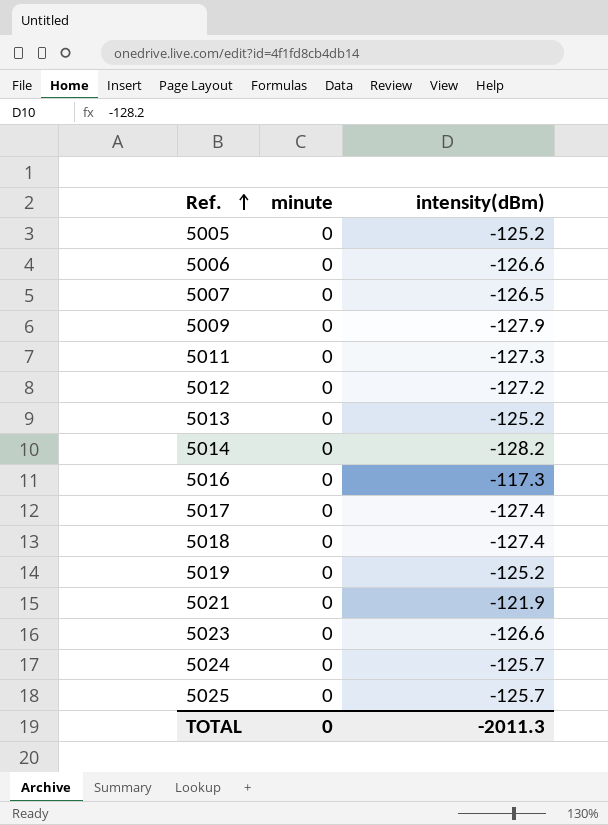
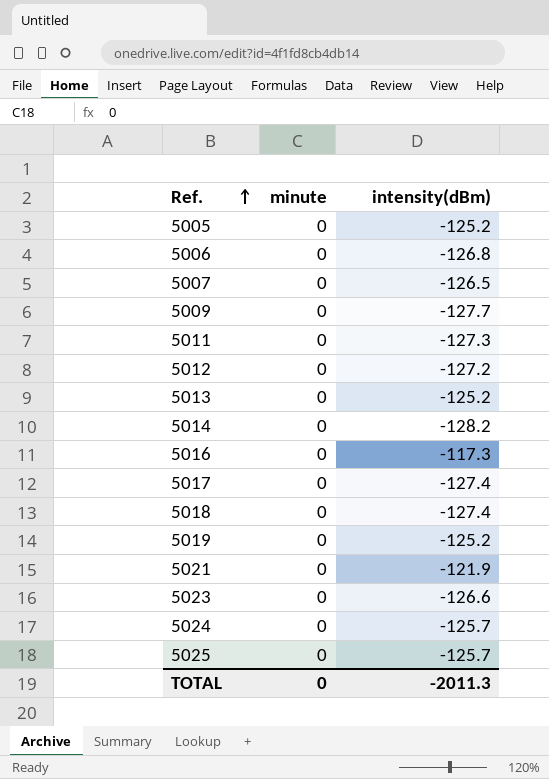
5006 | intensity(dBm): -126.6 -> -126.8
5009 | intensity(dBm): -127.9 -> -127.7

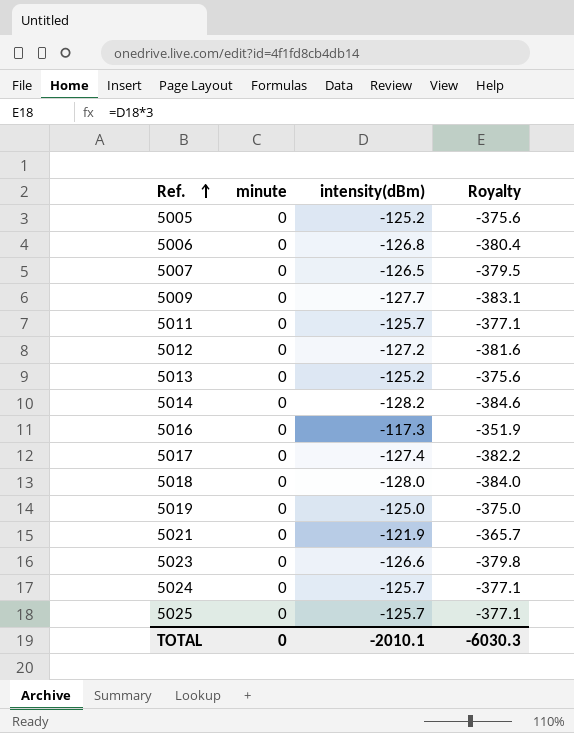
column Royalty | formula: none -> [intensity(dBm)] * 3
5011 | intensity(dBm): -127.3 -> -125.7
5018 | intensity(dBm): -127.4 -> -128.0
5019 | intensity(dBm): -125.2 -> -125.0
TOTAL | intensity(dBm): -2011.3 -> -2010.1

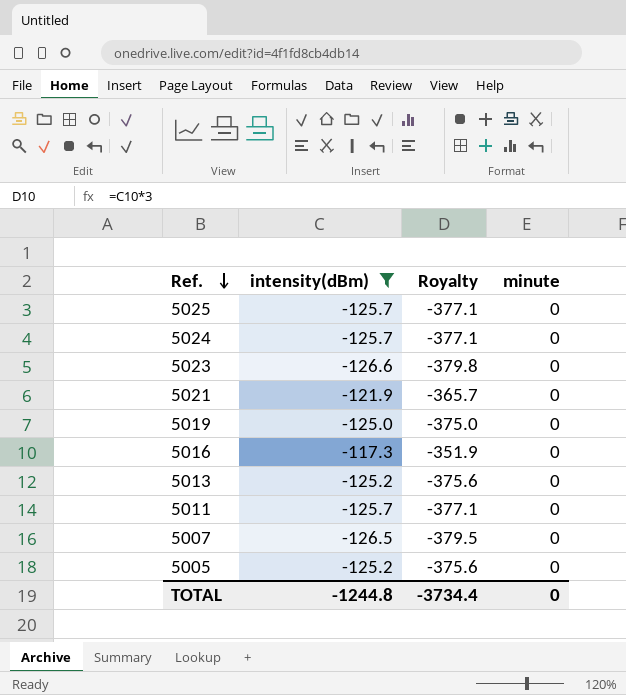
filter: none -> intensity(dBm) >= -126.6
row order: Ref. ascending -> Ref. descending
column minute | position: 2 -> 4
TOTAL | intensity(dBm): -2010.1 -> -1244.8
TOTAL | Royalty: -6030.3 -> -3734.4

